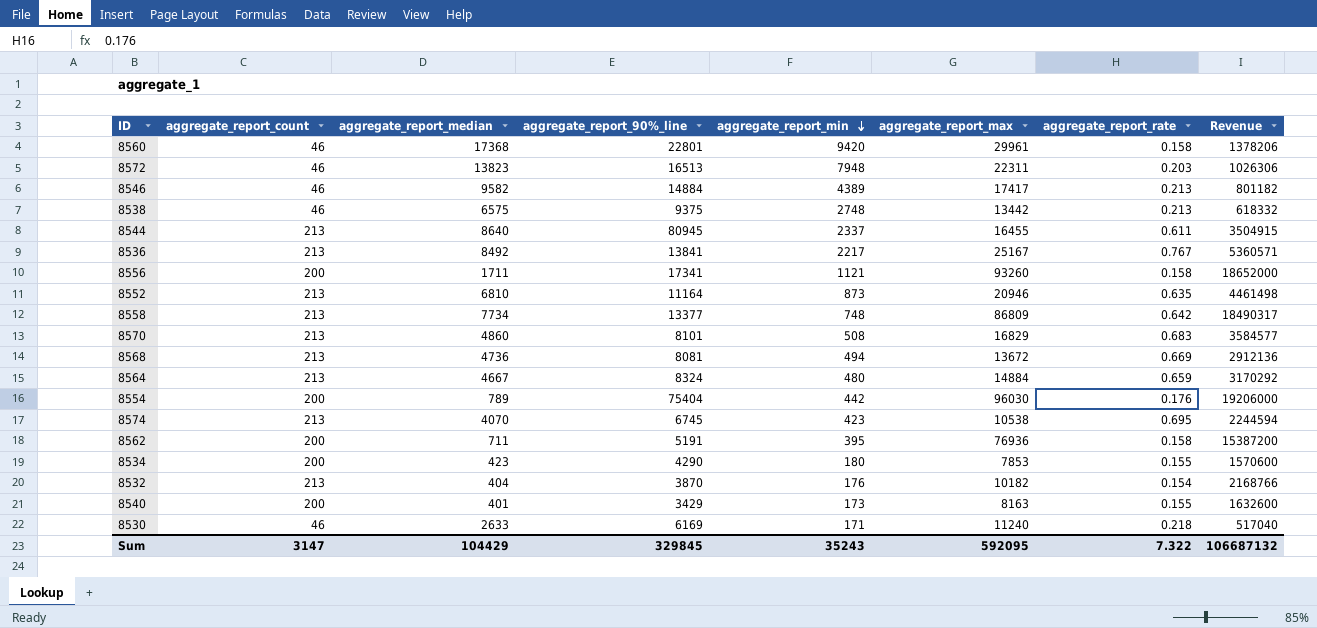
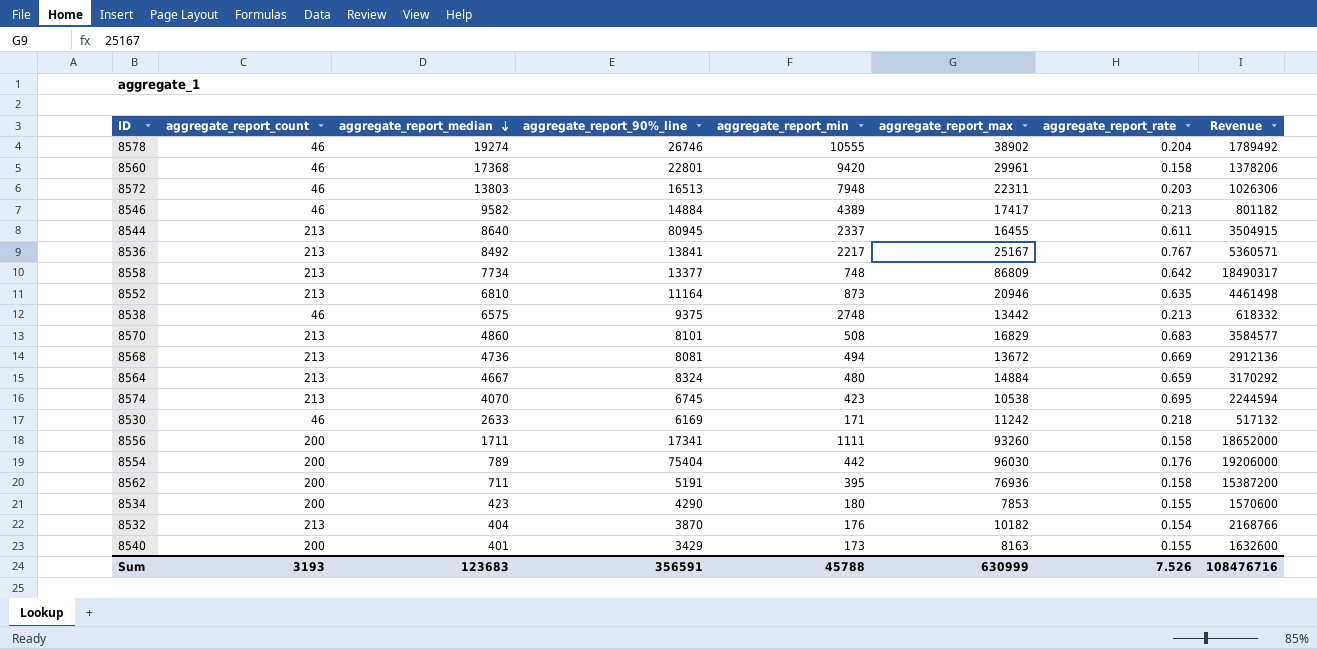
row order: aggregate_report_min descending -> aggregate_report_median descending
row 8578: none -> 46 | 19274 | 26746 | 10555 | 38902 | 0.204 | 1789492
8572 | aggregate_report_median: 13823 -> 13803
8530 | aggregate_report_max: 11240 -> 11242
8530 | Revenue: 517040 -> 517132
8556 | aggregate_report_min: 1121 -> 1111
Sum | aggregate_report_count: 3147 -> 3193
Sum | aggregate_report_median: 104429 -> 123683
Sum | aggregate_report_90%_line: 329845 -> 356591
Sum | aggregate_report_min: 35243 -> 45788
Sum | aggregate_report_max: 592095 -> 630999
Sum | aggregate_report_rate: 7.322 -> 7.526
Sum | Revenue: 106687132 -> 108476716

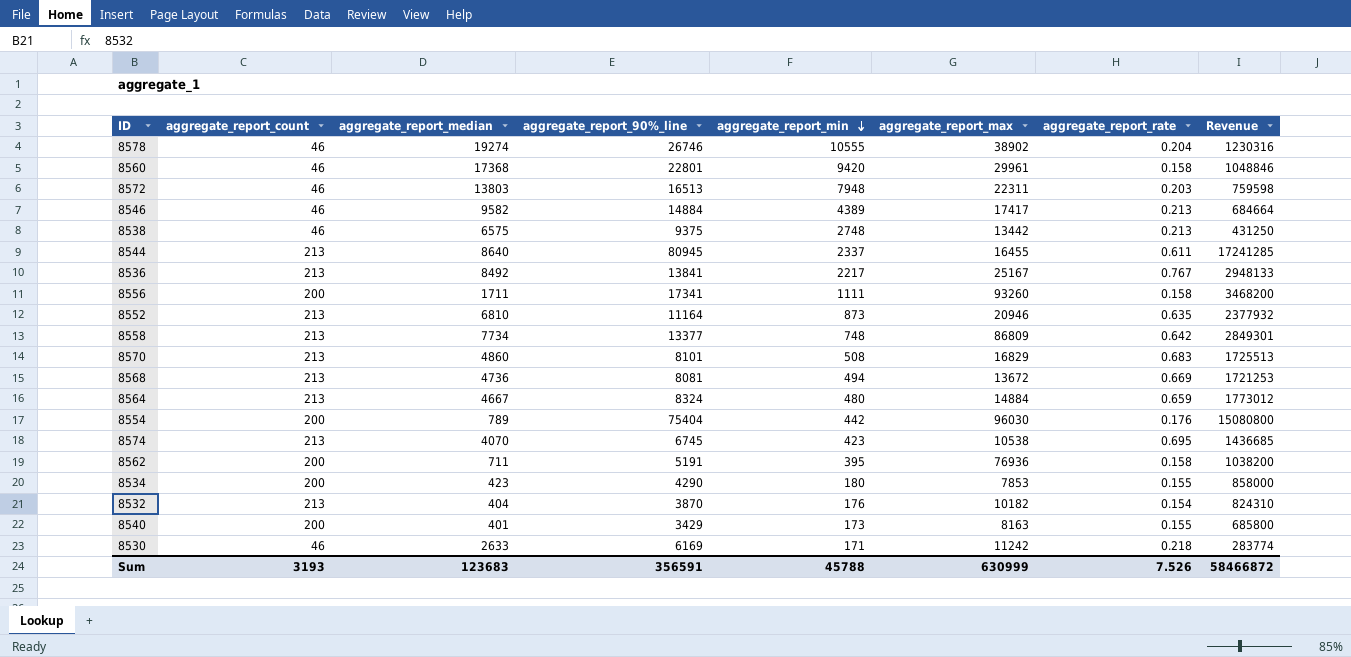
row order: aggregate_report_median descending -> aggregate_report_min descending
column Revenue | formula: [aggregate_report_count] * [aggregate_report_max] -> [aggregate_report_count] * [aggregate_report_90%_line]
Sum | Revenue: 108476716 -> 58466872

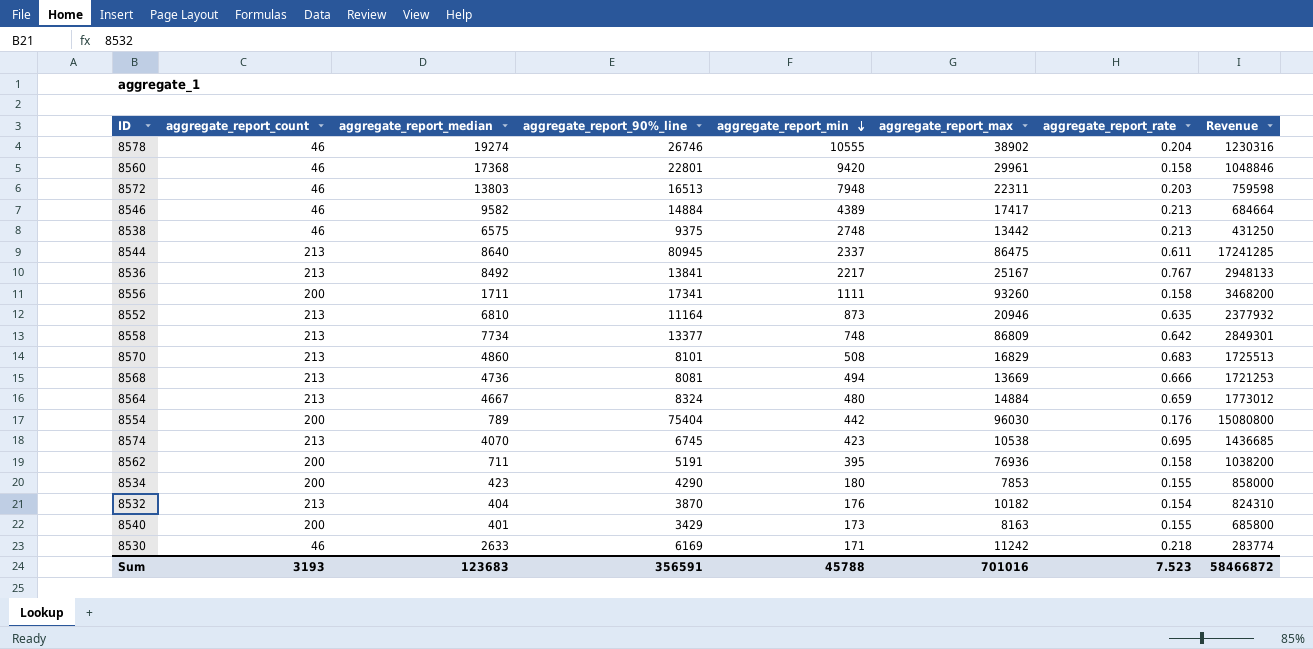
8544 | aggregate_report_max: 16455 -> 86475
8568 | aggregate_report_max: 13672 -> 13669
8568 | aggregate_report_rate: 0.669 -> 0.666
Sum | aggregate_report_max: 630999 -> 701016
Sum | aggregate_report_rate: 7.526 -> 7.523

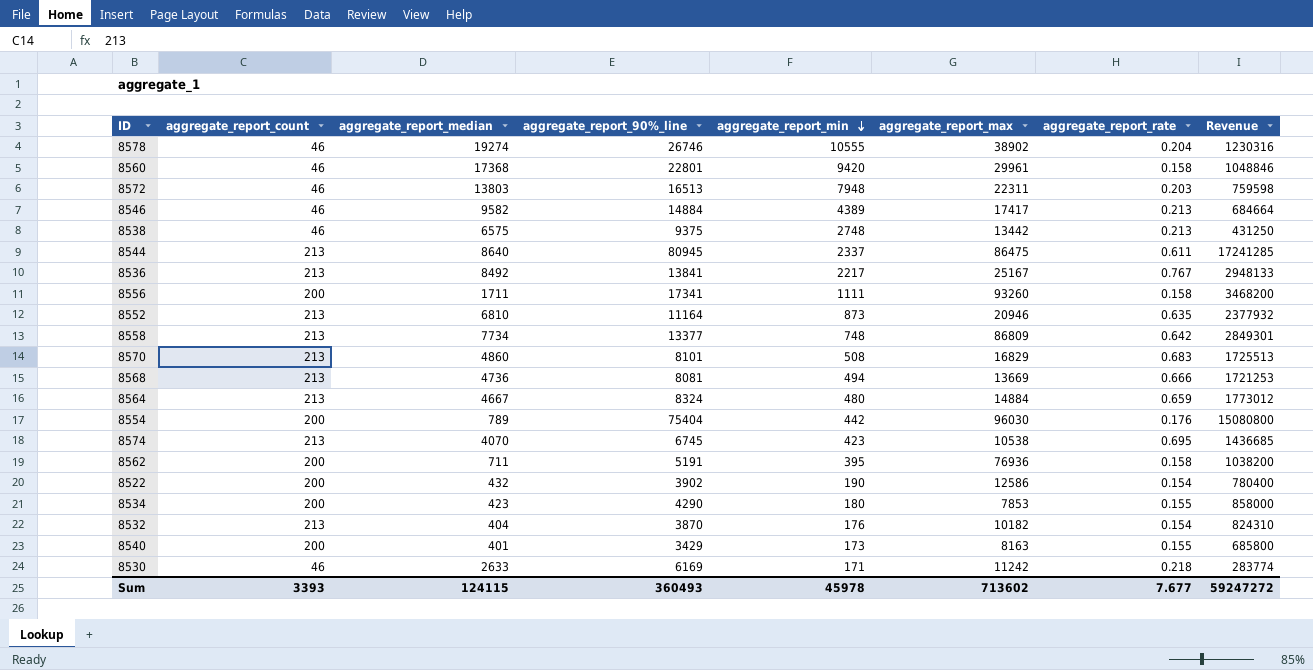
row 8522: none -> 200 | 432 | 3902 | 190 | 12586 | 0.154 | 780400
Sum | aggregate_report_count: 3193 -> 3393
Sum | aggregate_report_median: 123683 -> 124115
Sum | aggregate_report_90%_line: 356591 -> 360493
Sum | aggregate_report_min: 45788 -> 45978
Sum | aggregate_report_max: 701016 -> 713602
Sum | aggregate_report_rate: 7.523 -> 7.677
Sum | Revenue: 58466872 -> 59247272

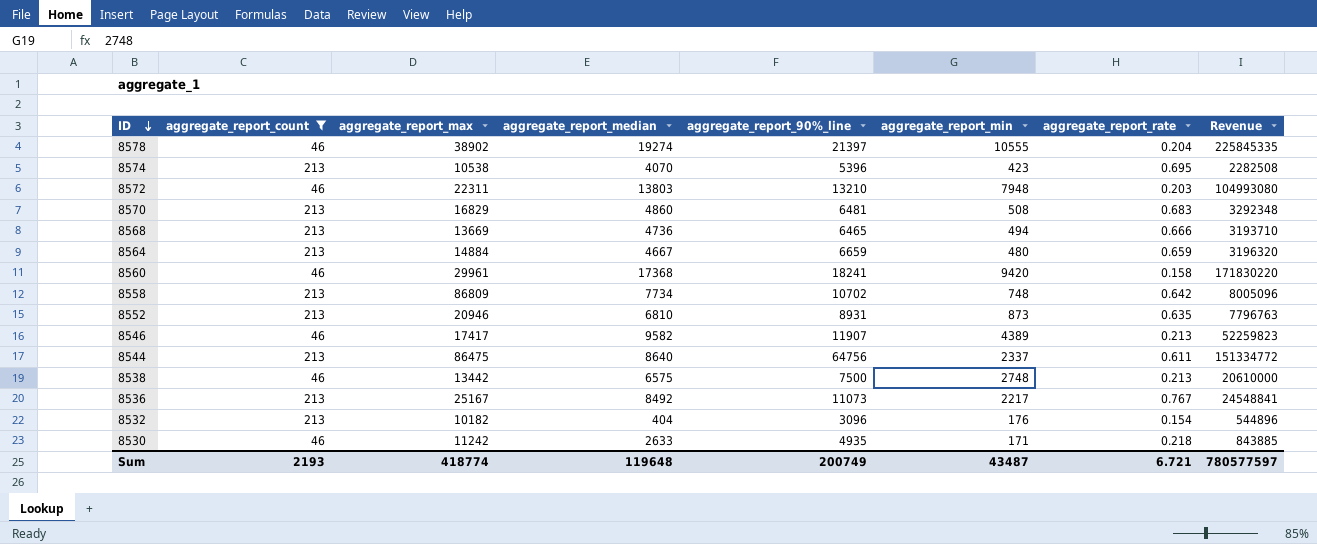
filter: none -> aggregate_report_count != 200
row order: aggregate_report_min descending -> ID descending
column aggregate_report_max | position: 6 -> 3
column Revenue | formula: [aggregate_report_count] * [aggregate_report_90%_line] -> [aggregate_report_90%_line] * [aggregate_report_min]
8578 | aggregate_report_90%_line: 26746 -> 21397
8574 | aggregate_report_90%_line: 6745 -> 5396
8572 | aggregate_report_90%_line: 16513 -> 13210
8570 | aggregate_report_90%_line: 8101 -> 6481
8568 | aggregate_report_90%_line: 8081 -> 6465
8564 | aggregate_report_90%_line: 8324 -> 6659
8560 | aggregate_report_90%_line: 22801 -> 18241
8558 | aggregate_report_90%_line: 13377 -> 10702
8552 | aggregate_report_90%_line: 11164 -> 8931
8546 | aggregate_report_90%_line: 14884 -> 11907
8544 | aggregate_report_90%_line: 80945 -> 64756
8538 | aggregate_report_90%_line: 9375 -> 7500
8536 | aggregate_report_90%_line: 13841 -> 11073
8532 | aggregate_report_90%_line: 3870 -> 3096
8530 | aggregate_report_90%_line: 6169 -> 4935
Sum | aggregate_report_count: 3393 -> 2193
Sum | aggregate_report_max: 713602 -> 418774
Sum | aggregate_report_median: 124115 -> 119648
Sum | aggregate_report_90%_line: 360493 -> 200749
Sum | aggregate_report_min: 45978 -> 43487
Sum | aggregate_report_rate: 7.677 -> 6.721
Sum | Revenue: 59247272 -> 780577597

